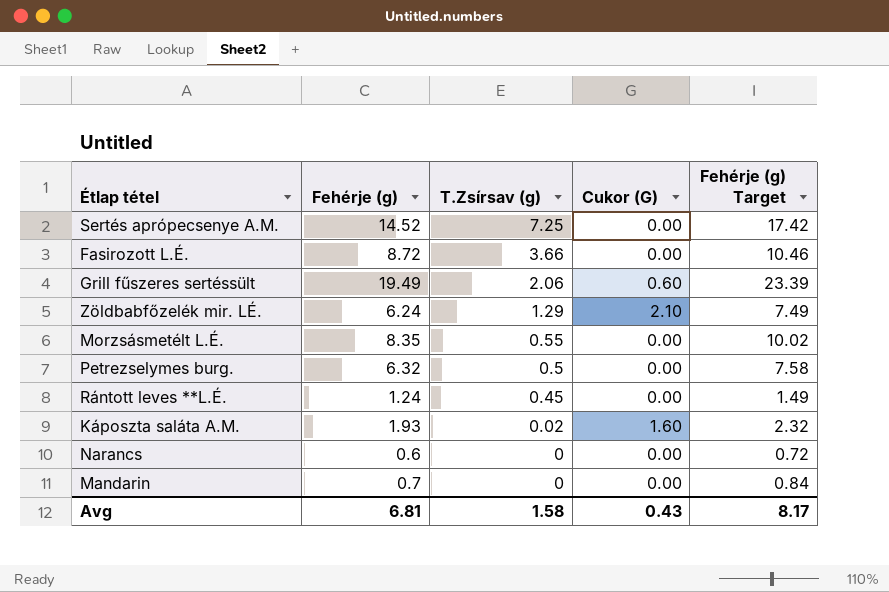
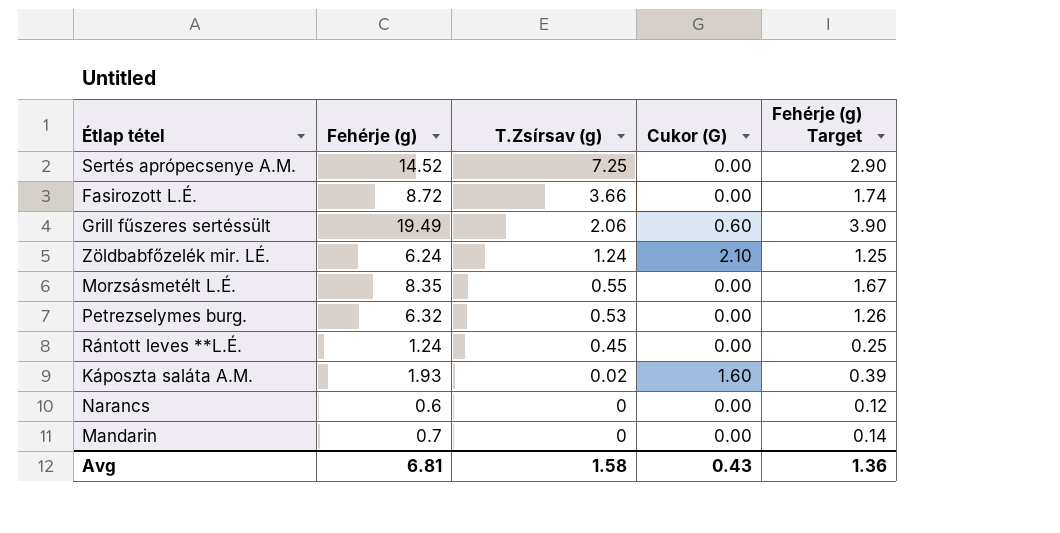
column Fehérje (g) Target | formula: [Fehérje (g)] * 1.2 -> [Fehérje (g)] * 0.2
Zöldbabfőzelék mir. LÉ. | T.Zsírsav (g): 1.29 -> 1.24
Petrezselymes burg. | T.Zsírsav (g): 0.5 -> 0.53
Avg | Fehérje (g) Target: 8.17 -> 1.36

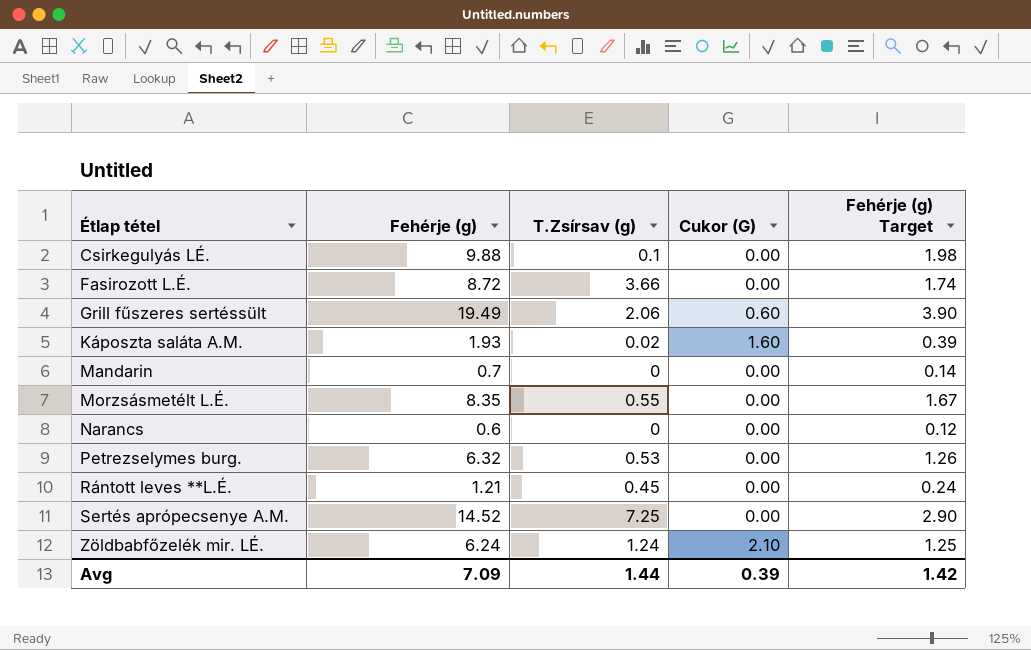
row order: T.Zsírsav (g) descending -> Étlap tétel ascending
row Csirkegulyás LÉ.: none -> 9.88 | 0.1 | 0.00 | 1.98
Rántott leves **L.É. | Fehérje (g): 1.24 -> 1.21
Rántott leves **L.É. | Fehérje (g) Target: 0.25 -> 0.24
Avg | Fehérje (g): 6.81 -> 7.09
Avg | T.Zsírsav (g): 1.58 -> 1.44
Avg | Cukor (G): 0.43 -> 0.39
Avg | Fehérje (g) Target: 1.36 -> 1.42

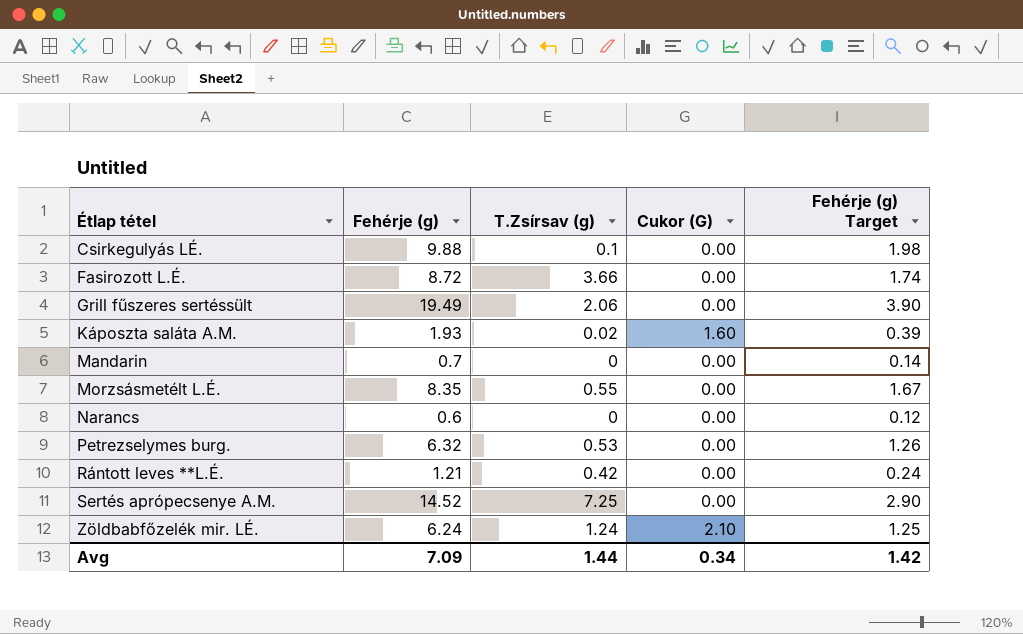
Grill fűszeres sertéssült | Cukor (G): 0.60 -> 0.00
Rántott leves **L.É. | T.Zsírsav (g): 0.45 -> 0.42
Avg | Cukor (G): 0.39 -> 0.34

